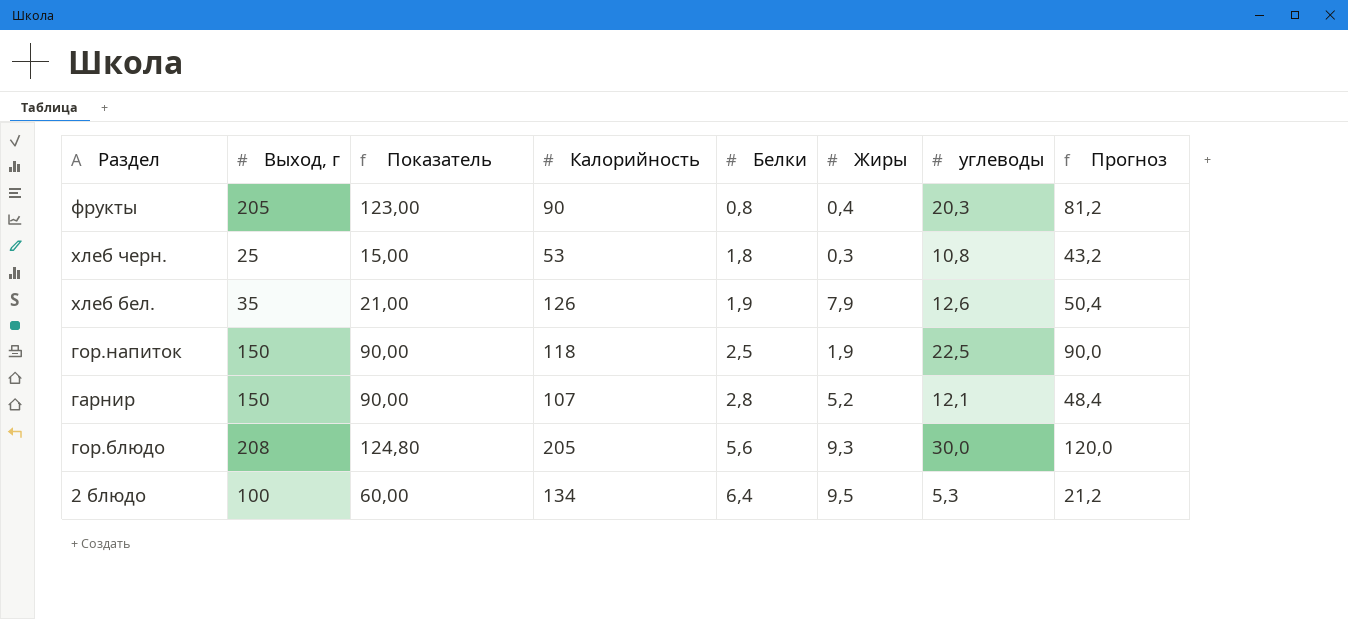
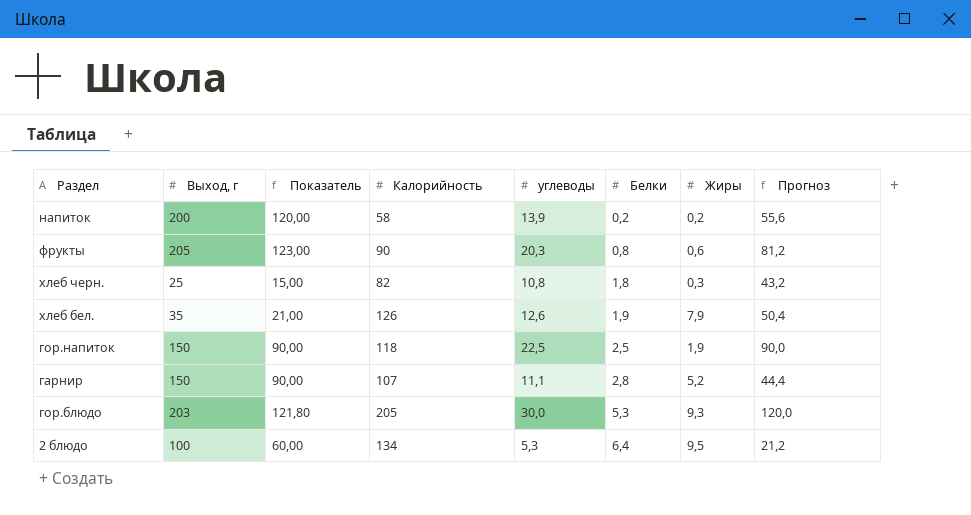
column углеводы | position: 7 -> 5
row напиток: none -> 200 | 120,00 | 58 | 13,9 | 0,2 | 0,2 | 55,6
фрукты | Жиры: 0,4 -> 0,6
хлеб черн. | Калорийность: 53 -> 82
гарнир | углеводы: 12,1 -> 11,1
гарнир | Прогноз: 48,4 -> 44,4
гор.блюдо | Выход, г: 208 -> 203
гор.блюдо | Показатель: 124,80 -> 121,80
гор.блюдо | Белки: 5,6 -> 5,3

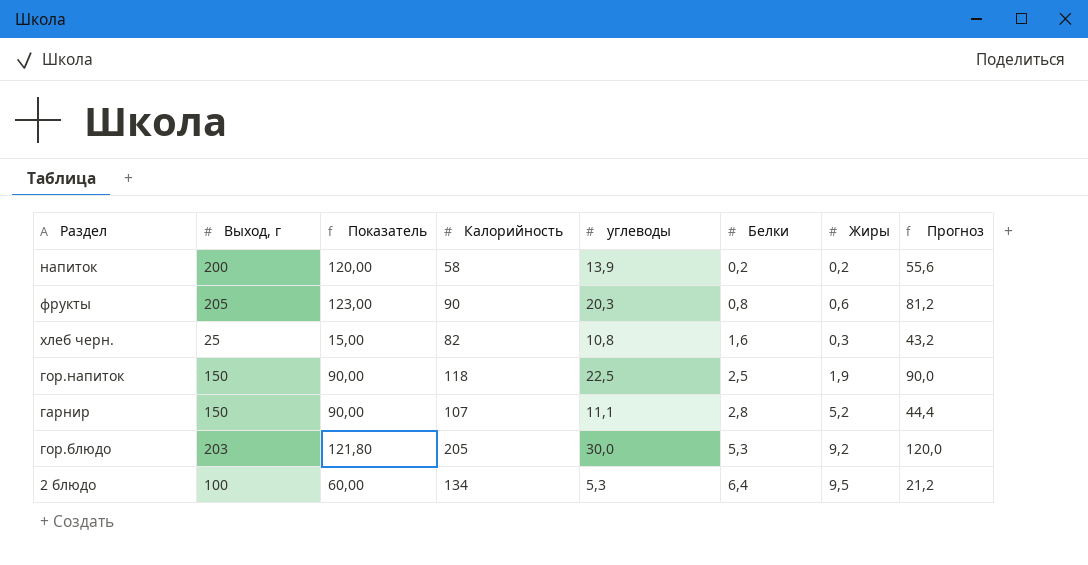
row хлеб бел.: 35 | 21,00 | 126 | 12,6 | 1,9 | 7,9 | 50,4 -> none
хлеб черн. | Белки: 1,8 -> 1,6
гор.блюдо | Жиры: 9,3 -> 9,2

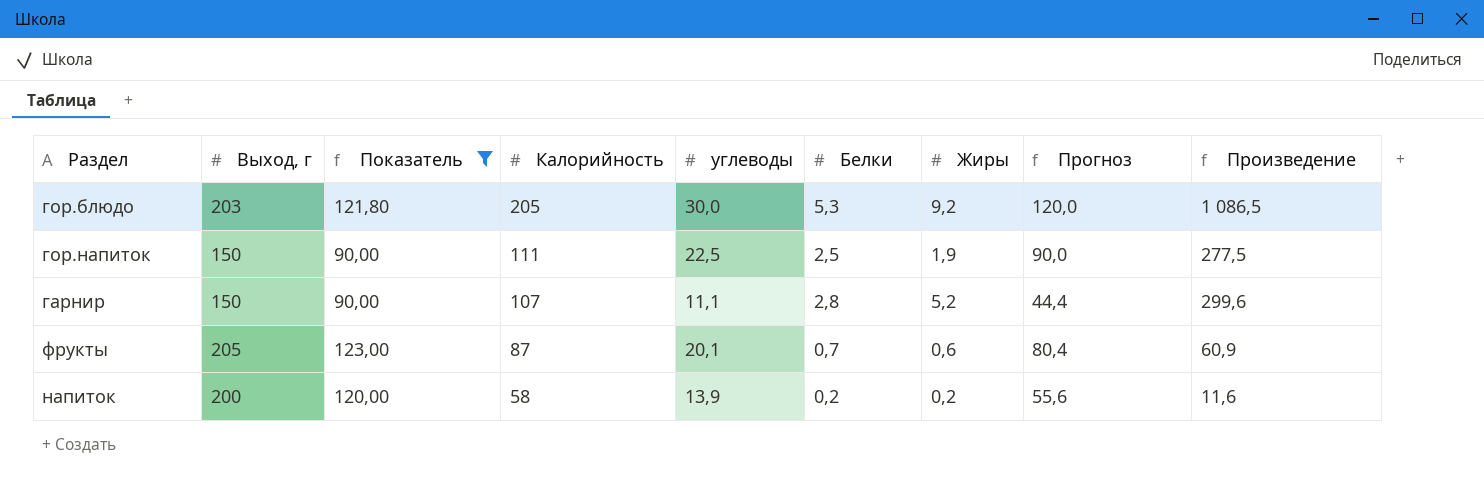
filter: none -> Показатель >= 90,00
row order: Белки ascending -> Калорийность descending
column Произведение | formula: none -> [Калорийность] * [Белки]
гор.напиток | Калорийность: 118 -> 111
фрукты | Калорийность: 90 -> 87
фрукты | углеводы: 20,3 -> 20,1
фрукты | Белки: 0,8 -> 0,7
фрукты | Прогноз: 81,2 -> 80,4

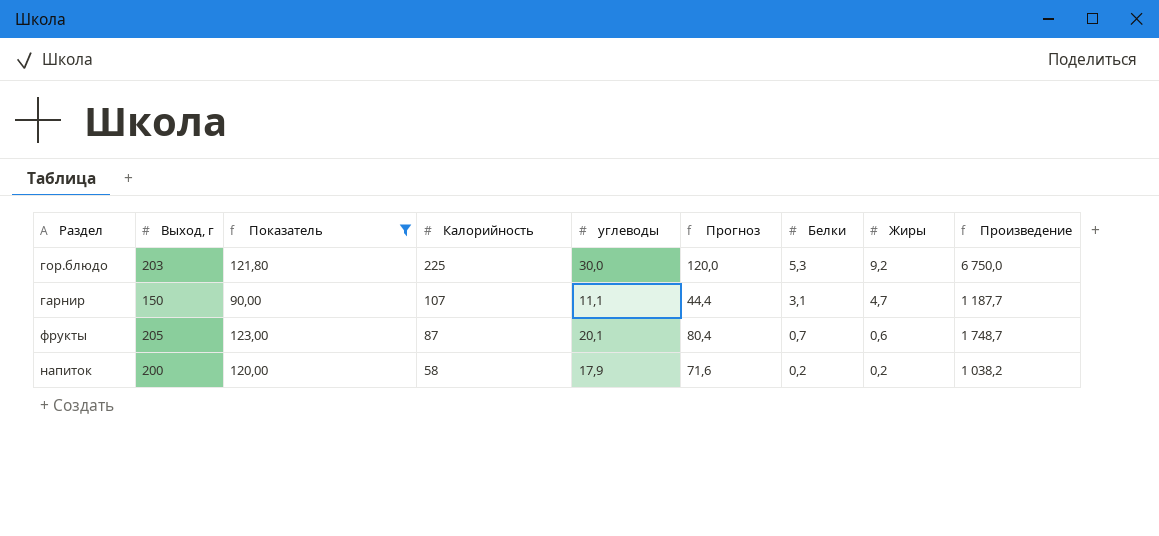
column Прогноз | position: 8 -> 6
column Произведение | formula: [Калорийность] * [Белки] -> [Калорийность] * [углеводы]
row гор.напиток: 150 | 90,00 | 111 | 22,5 | 2,5 | 1,9 | 90,0 | 277,5 -> none
гор.блюдо | Калорийность: 205 -> 225
гарнир | Белки: 2,8 -> 3,1
гарнир | Жиры: 5,2 -> 4,7
напиток | углеводы: 13,9 -> 17,9
напиток | Прогноз: 55,6 -> 71,6

